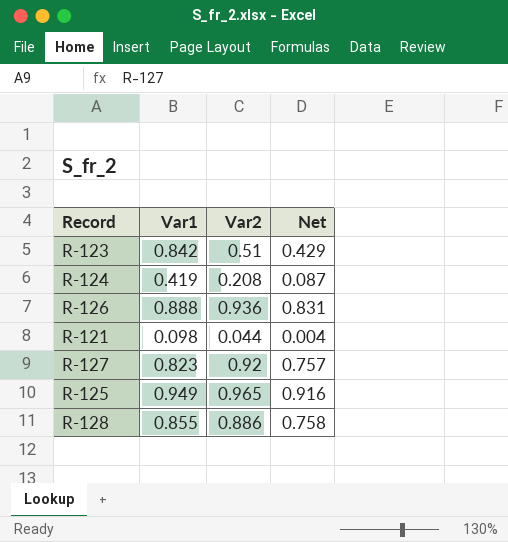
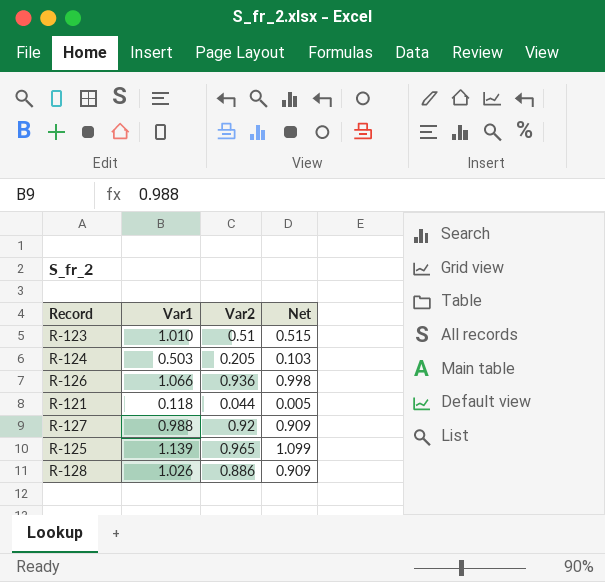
R-123 | Var1: 0.842 -> 1.010
R-123 | Net: 0.429 -> 0.515
R-124 | Var1: 0.419 -> 0.503
R-124 | Var2: 0.208 -> 0.205
R-124 | Net: 0.087 -> 0.103
R-126 | Var1: 0.888 -> 1.066
R-126 | Net: 0.831 -> 0.998
R-121 | Var1: 0.098 -> 0.118
R-121 | Net: 0.004 -> 0.005
R-127 | Var1: 0.823 -> 0.988
R-127 | Net: 0.757 -> 0.909
R-125 | Var1: 0.949 -> 1.139
R-125 | Net: 0.916 -> 1.099
R-128 | Var1: 0.855 -> 1.026
R-128 | Net: 0.758 -> 0.909

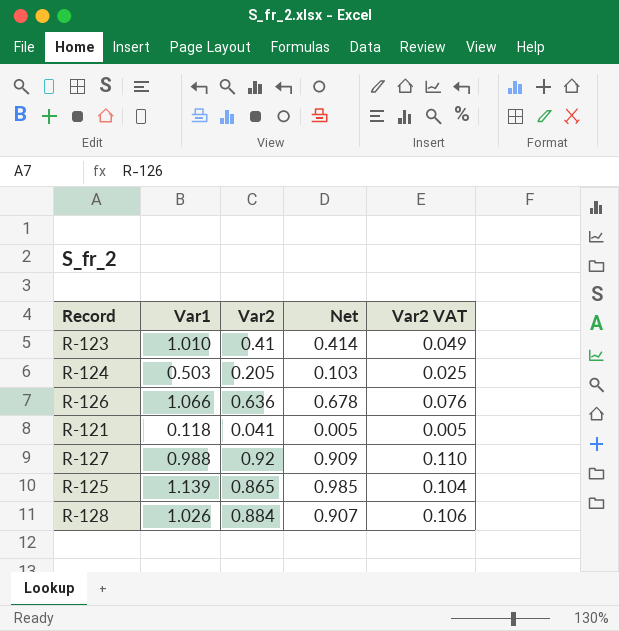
column Var2 VAT | formula: none -> [Var2] * 0.12
R-123 | Var2: 0.51 -> 0.41
R-123 | Net: 0.515 -> 0.414
R-126 | Var2: 0.936 -> 0.636
R-126 | Net: 0.998 -> 0.678
R-121 | Var2: 0.044 -> 0.041
R-125 | Var2: 0.965 -> 0.865
R-125 | Net: 1.099 -> 0.985
R-128 | Var2: 0.886 -> 0.884
R-128 | Net: 0.909 -> 0.907

